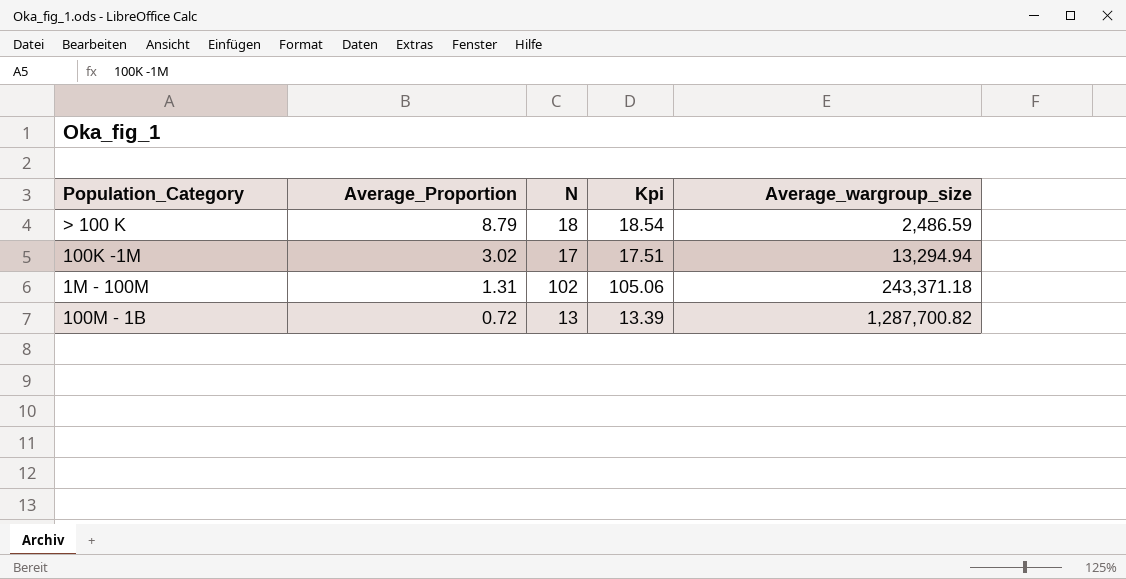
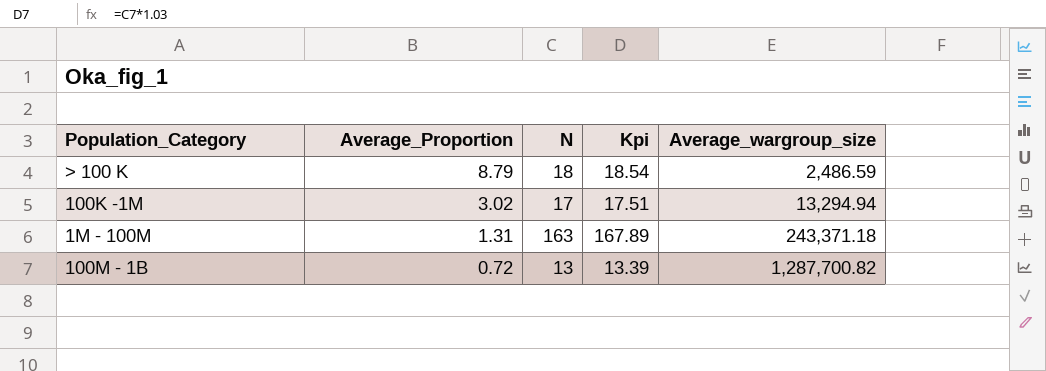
1M - 100M | N: 102 -> 163
1M - 100M | Kpi: 105.06 -> 167.89

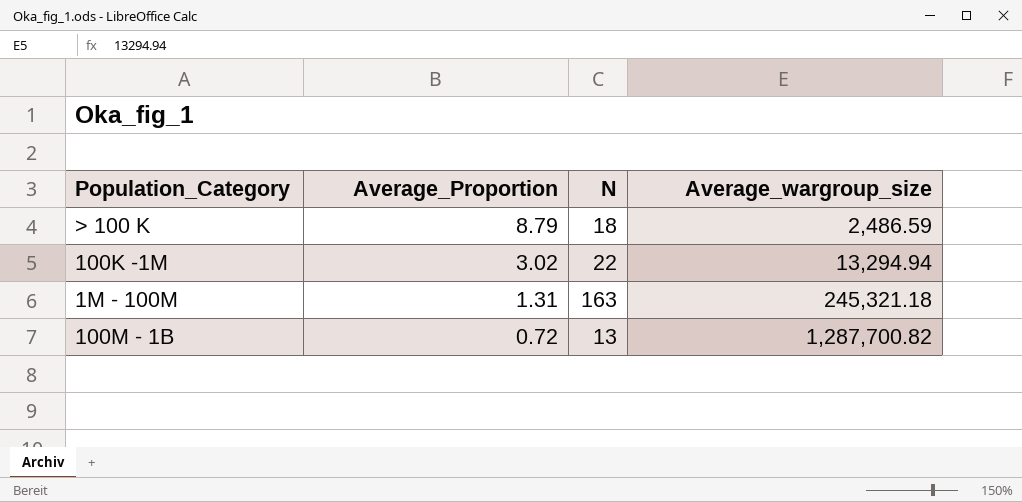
column Kpi | formula: [N] * 1.03 -> none
100K -1M | N: 17 -> 22
1M - 100M | Average_wargroup_size: 243,371.18 -> 245,321.18

